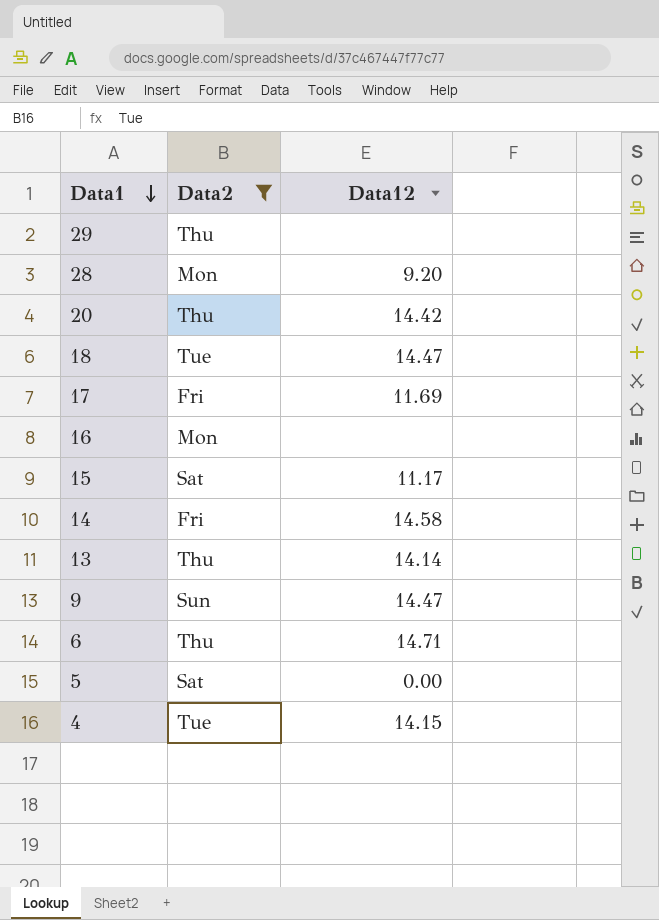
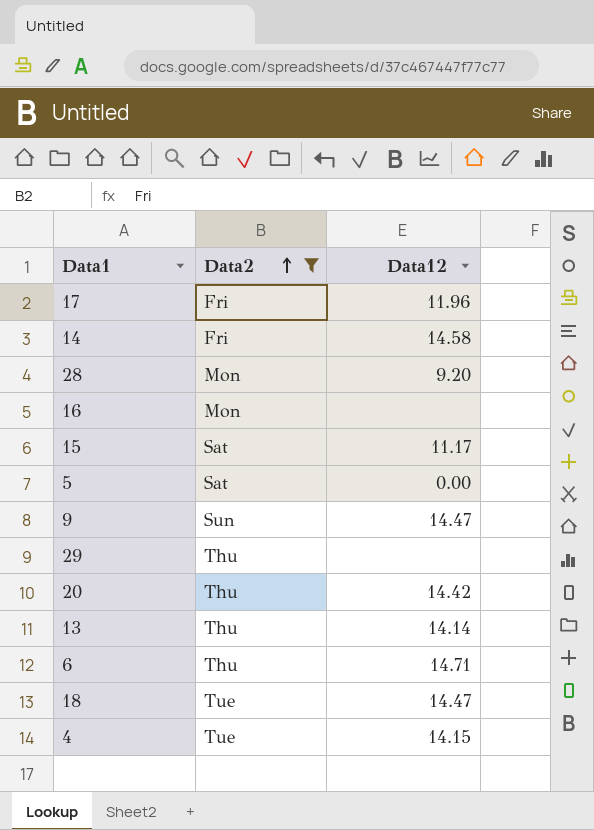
row order: Data1 descending -> Data2 ascending
17 | Data12: 11.69 -> 11.96

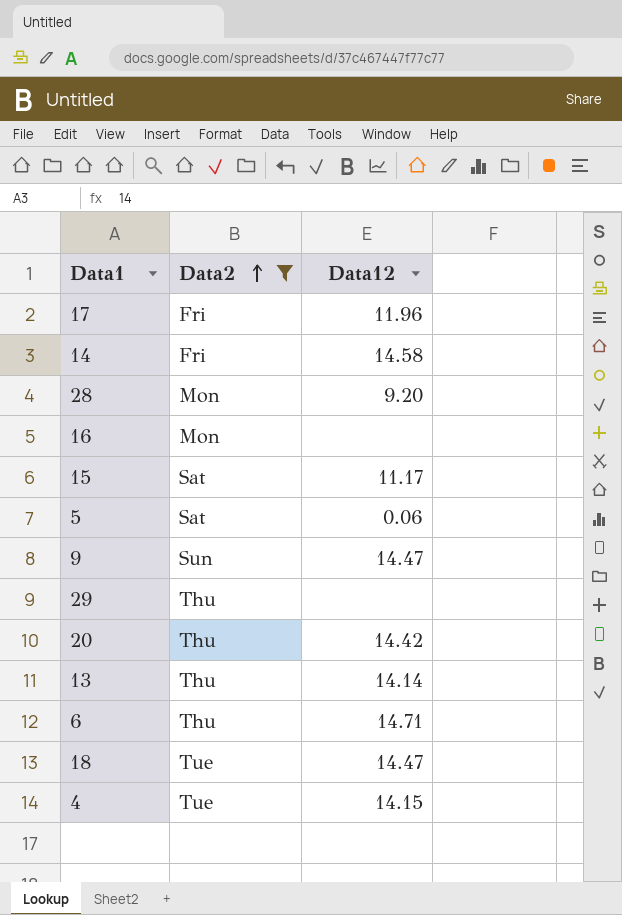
5 | Data12: 0.00 -> 0.06

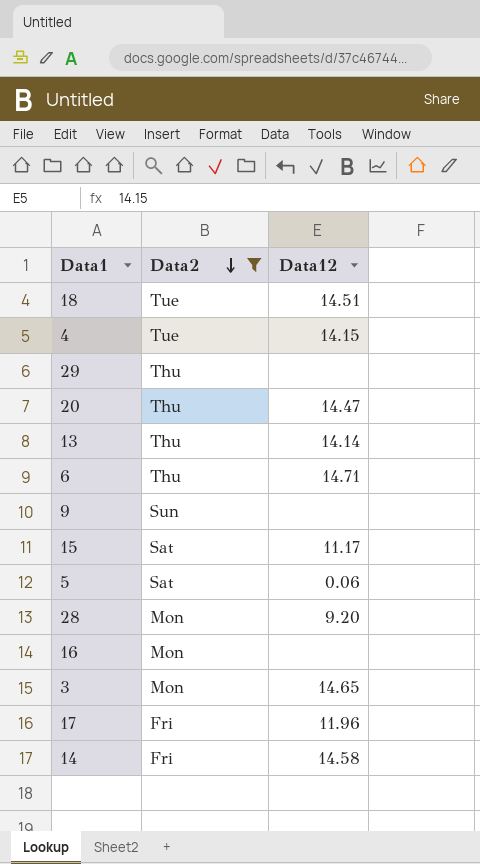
row order: Data2 ascending -> Data2 descending
18 | Data12: 14.47 -> 14.51
20 | Data12: 14.42 -> 14.47
9 | Data12: 14.47 -> none
row 3: none -> Mon | 14.65

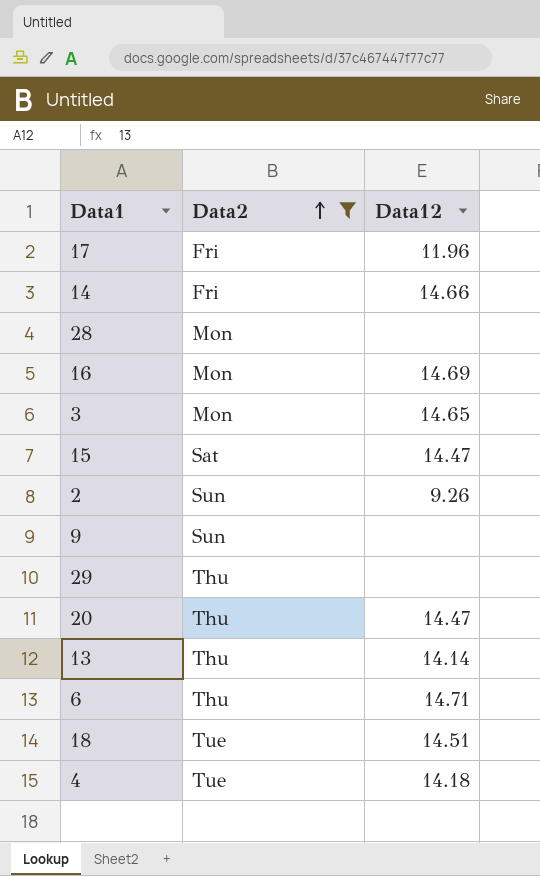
row order: Data2 descending -> Data2 ascending
row 5: Sat | 0.06 -> none
14 | Data12: 14.58 -> 14.66
28 | Data12: 9.20 -> none
16 | Data12: none -> 14.69
15 | Data12: 11.17 -> 14.47
row 2: none -> Sun | 9.26
4 | Data12: 14.15 -> 14.18

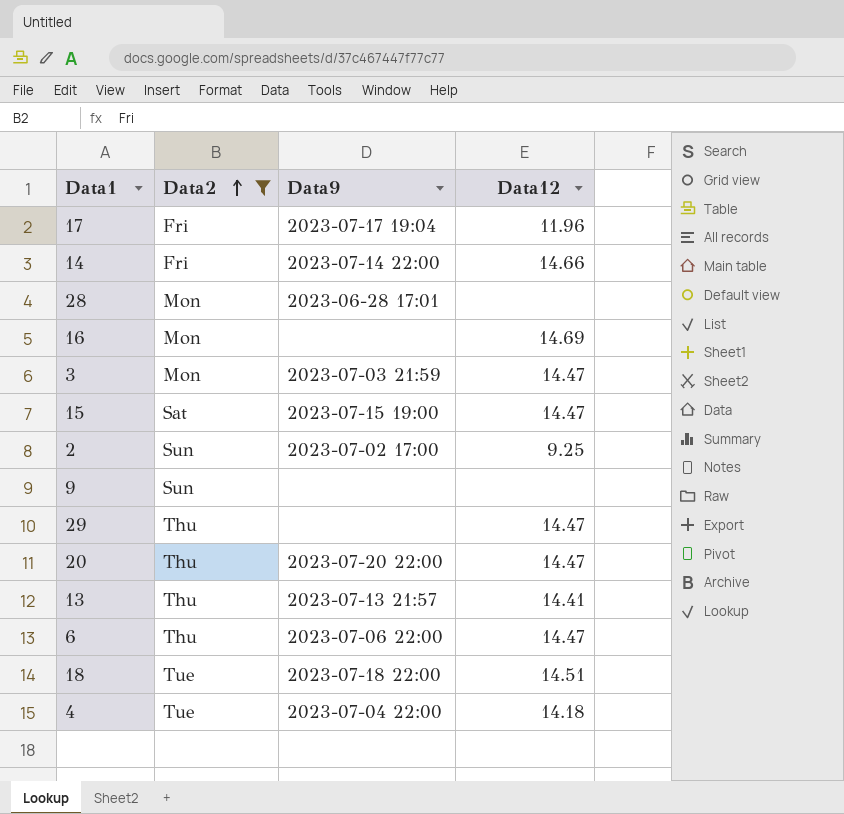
column Data9 | position: none -> 3
3 | Data12: 14.65 -> 14.47
2 | Data12: 9.26 -> 9.25
29 | Data12: none -> 14.47
13 | Data12: 14.14 -> 14.41
6 | Data12: 14.71 -> 14.47

